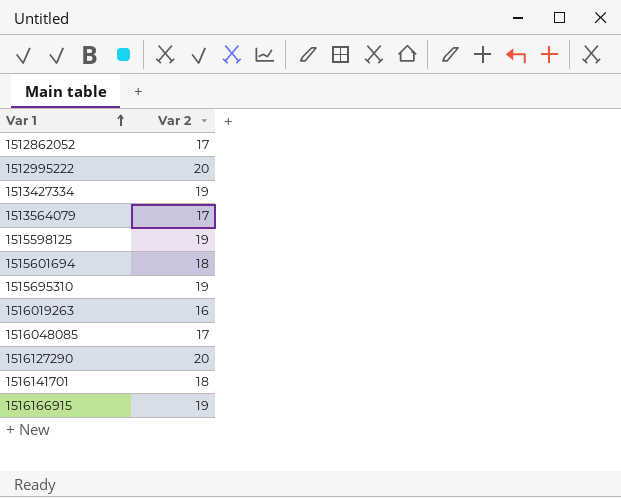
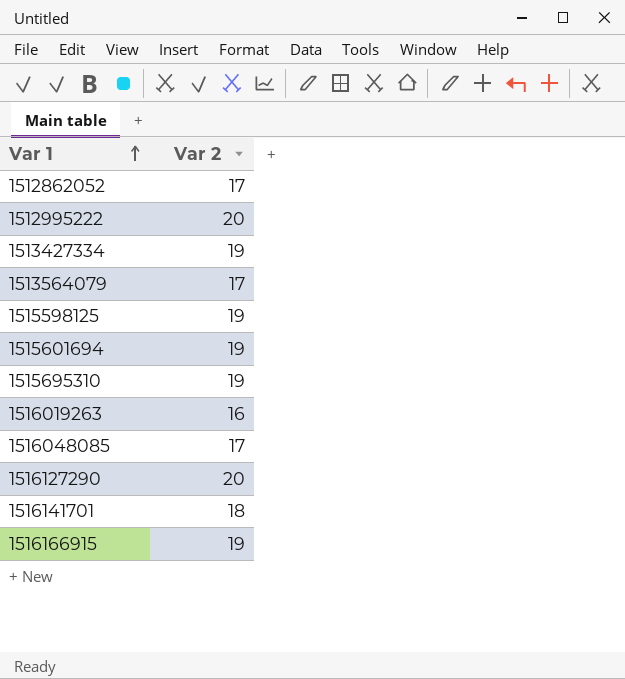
1515601694 | Var 2: 18 -> 19

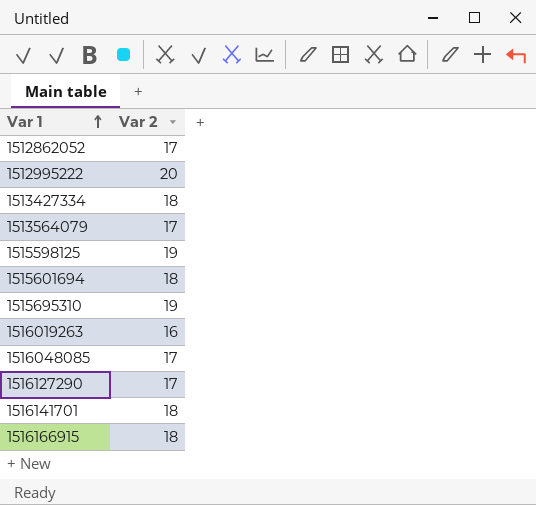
1513427334 | Var 2: 19 -> 18
1515601694 | Var 2: 19 -> 18
1516127290 | Var 2: 20 -> 17
1516166915 | Var 2: 19 -> 18

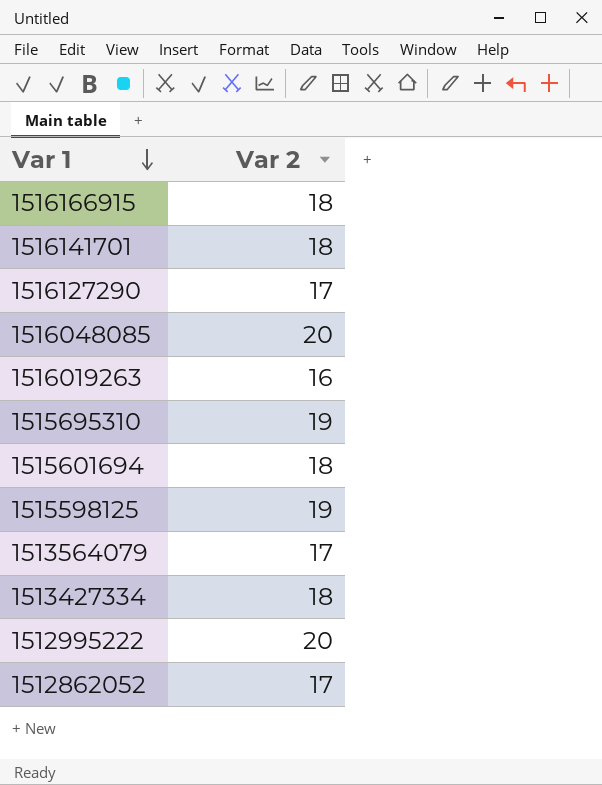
row order: Var 1 ascending -> Var 1 descending
1516048085 | Var 2: 17 -> 20

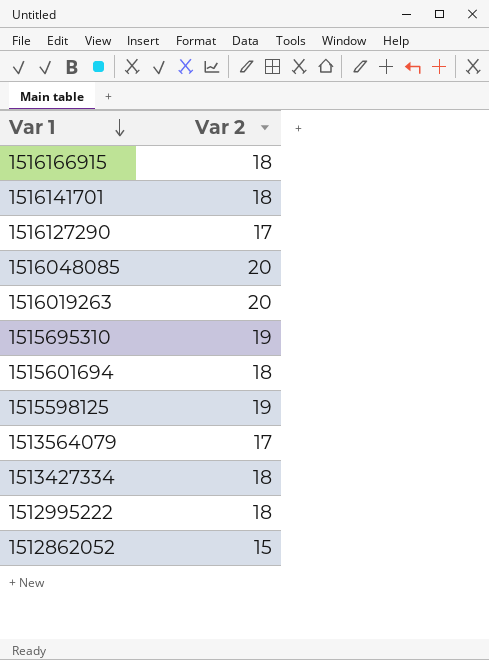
1516019263 | Var 2: 16 -> 20
1512995222 | Var 2: 20 -> 18
1512862052 | Var 2: 17 -> 15

